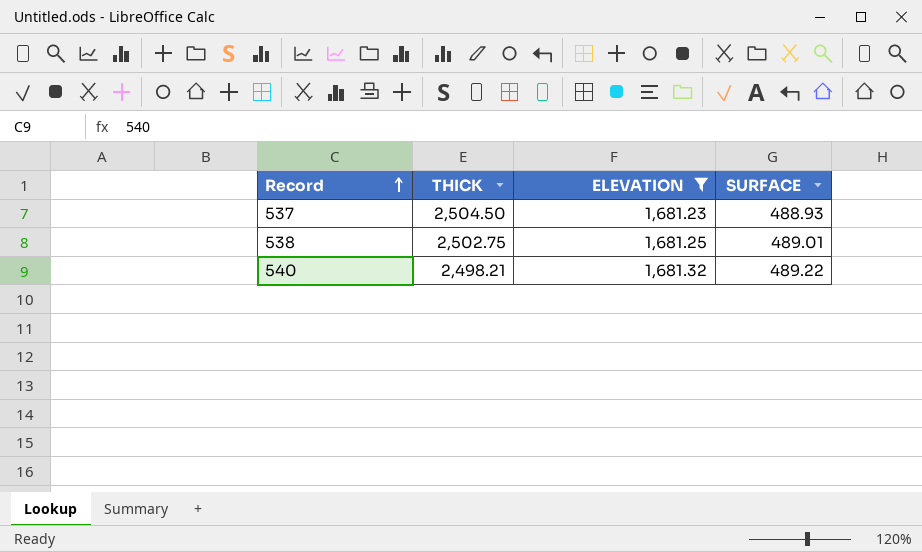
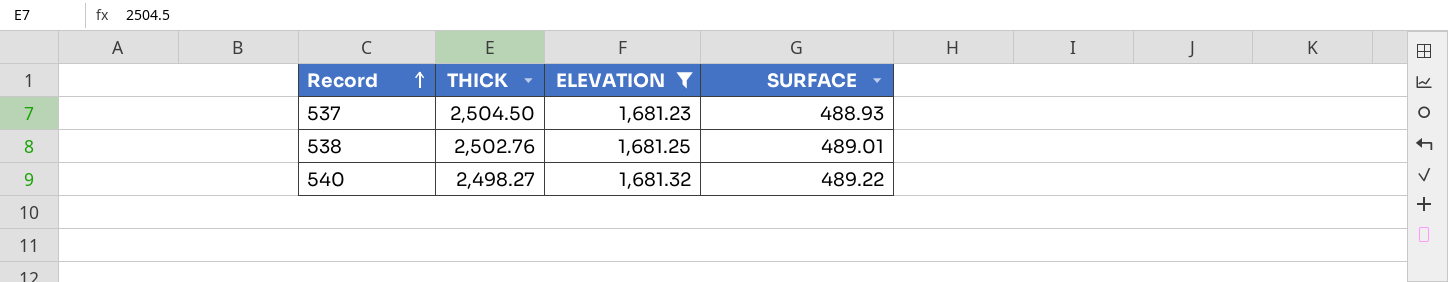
538 | THICK: 2,502.75 -> 2,502.76
540 | THICK: 2,498.21 -> 2,498.27

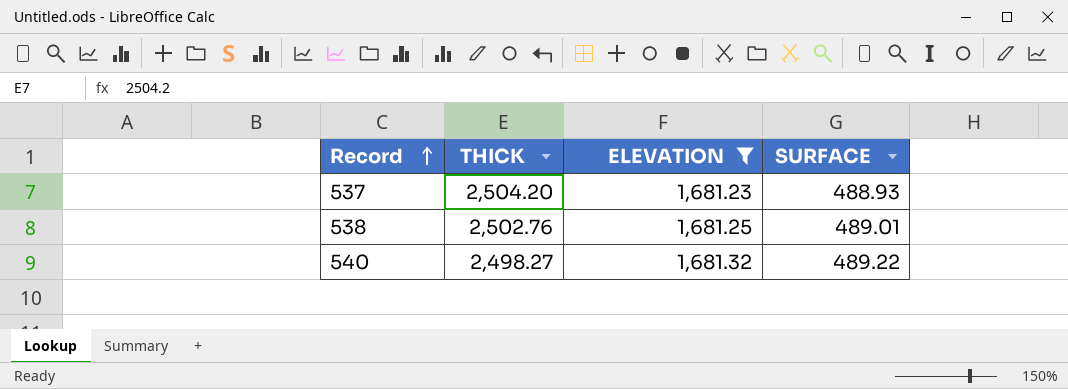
537 | THICK: 2,504.50 -> 2,504.20

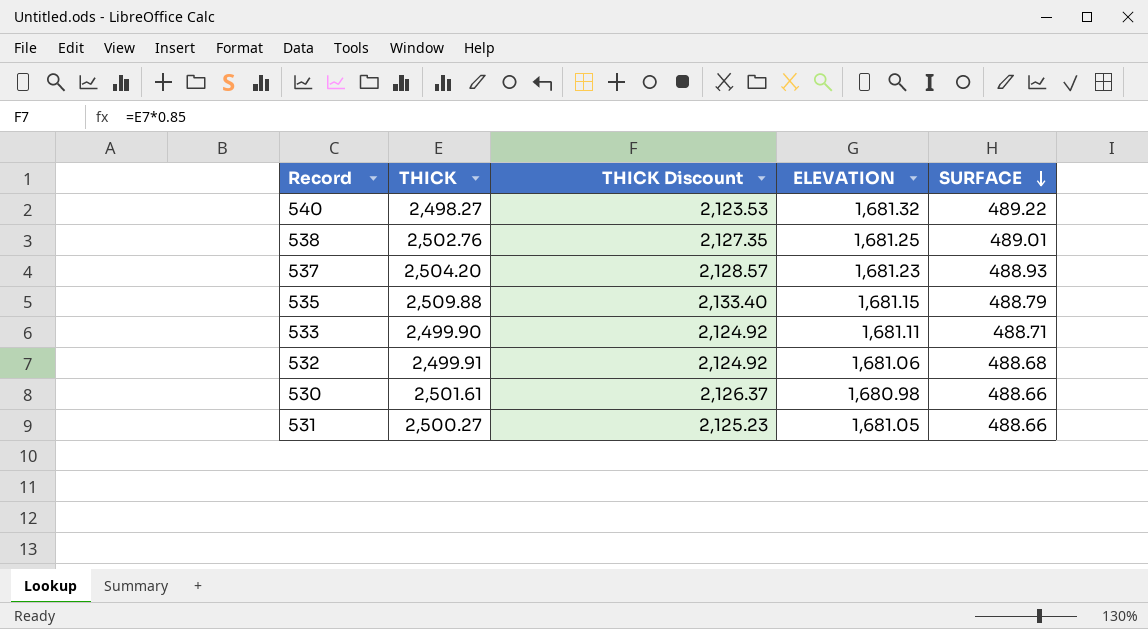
filter: ELEVATION >= 1,681.23 -> none
row order: Record ascending -> SURFACE descending
column THICK Discount | formula: none -> [THICK] * 0.85

